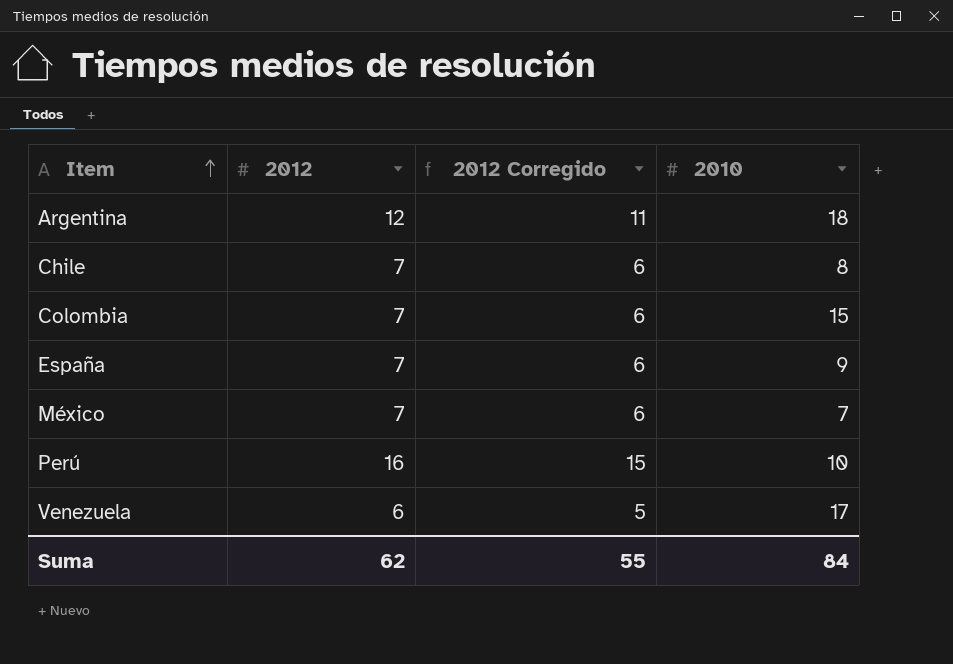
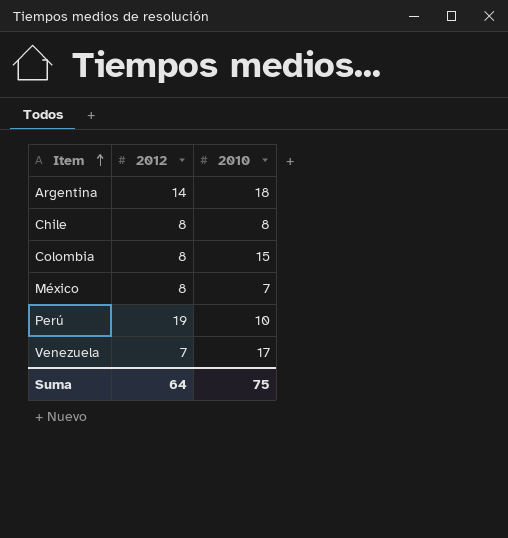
column 2012 Corregido | formula: [2012] - 1 -> none
row España: 7 | 6 | 9 -> none
Argentina | 2012: 12 -> 14
Chile | 2012: 7 -> 8
Colombia | 2012: 7 -> 8
México | 2012: 7 -> 8
Perú | 2012: 16 -> 19
Venezuela | 2012: 6 -> 7
Suma | 2012: 62 -> 64
Suma | 2010: 84 -> 75

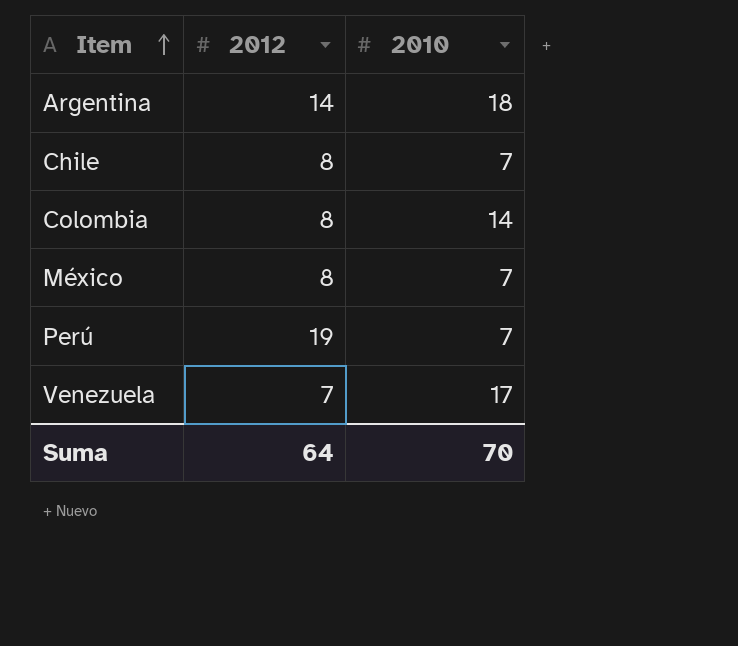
Chile | 2010: 8 -> 7
Colombia | 2010: 15 -> 14
Perú | 2010: 10 -> 7
Suma | 2010: 75 -> 70

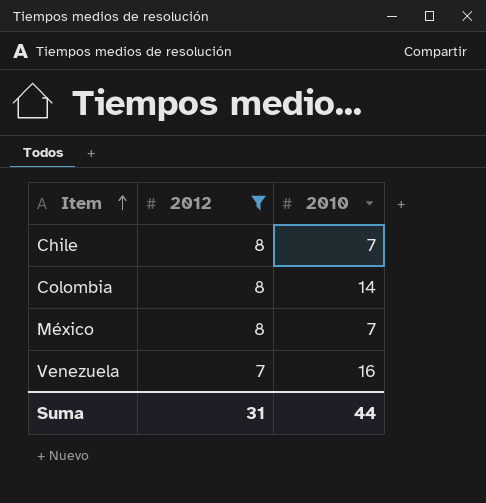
filter: none -> 2012 <= 8
Venezuela | 2010: 17 -> 16
Suma | 2012: 64 -> 31
Suma | 2010: 70 -> 44

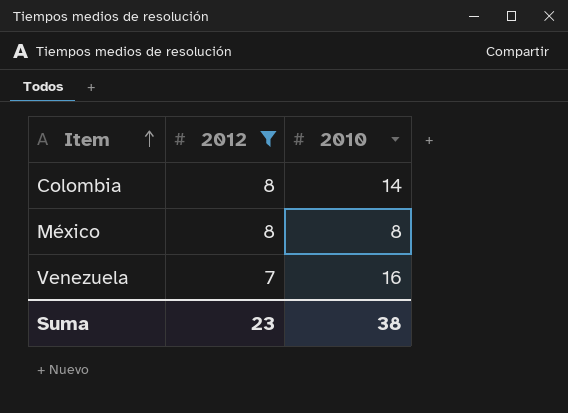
row Chile: 8 | 7 -> none
México | 2010: 7 -> 8
Suma | 2012: 31 -> 23
Suma | 2010: 44 -> 38

